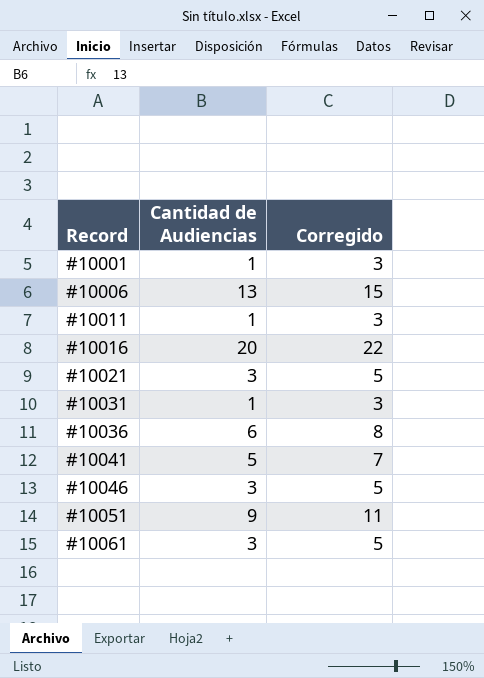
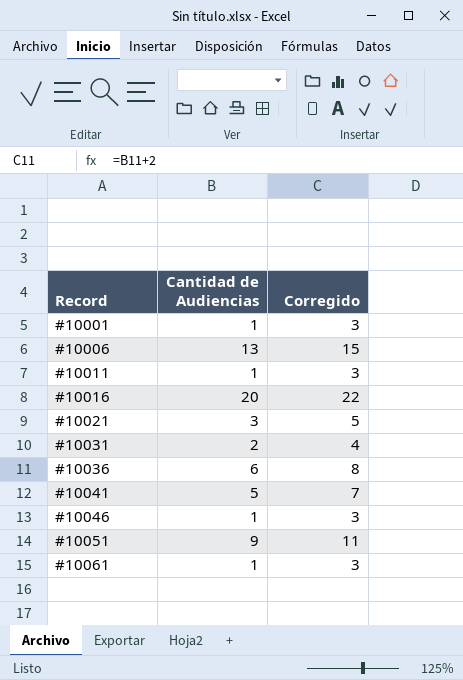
#10031 | Cantidad de Audiencias: 1 -> 2
#10031 | Corregido: 3 -> 4
#10046 | Cantidad de Audiencias: 3 -> 1
#10046 | Corregido: 5 -> 3
#10061 | Cantidad de Audiencias: 3 -> 1
#10061 | Corregido: 5 -> 3

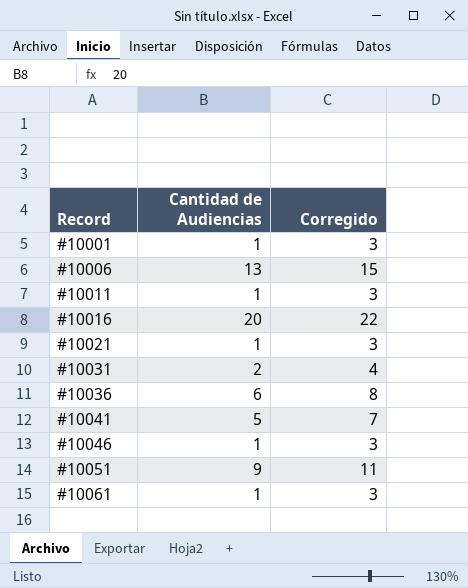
#10021 | Cantidad de Audiencias: 3 -> 1
#10021 | Corregido: 5 -> 3

